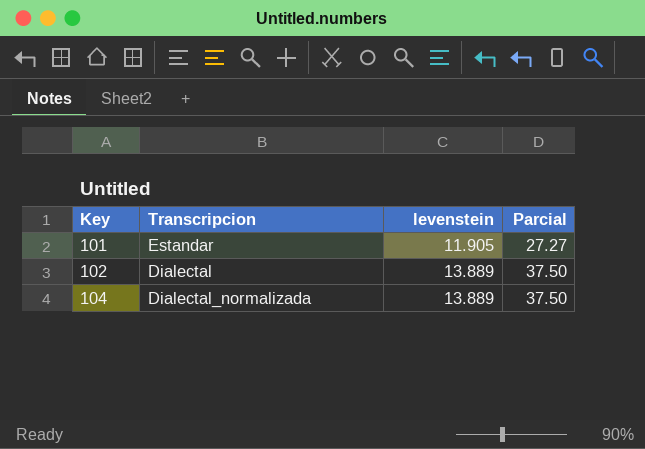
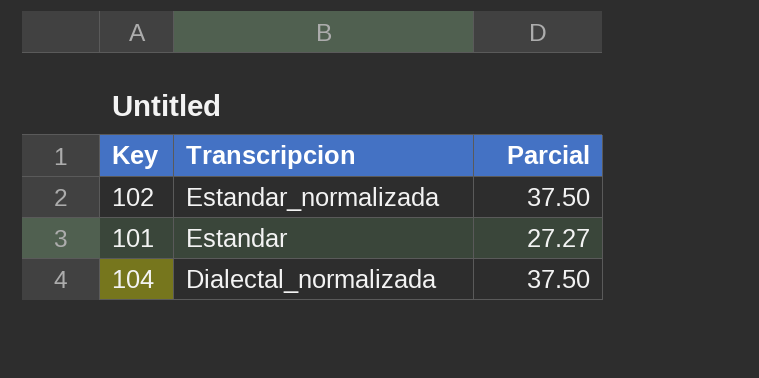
row order: Key ascending -> Transcripcion descending
column levenstein | position: 3 -> none
102 | Transcripcion: Dialectal -> Estandar_normalizada

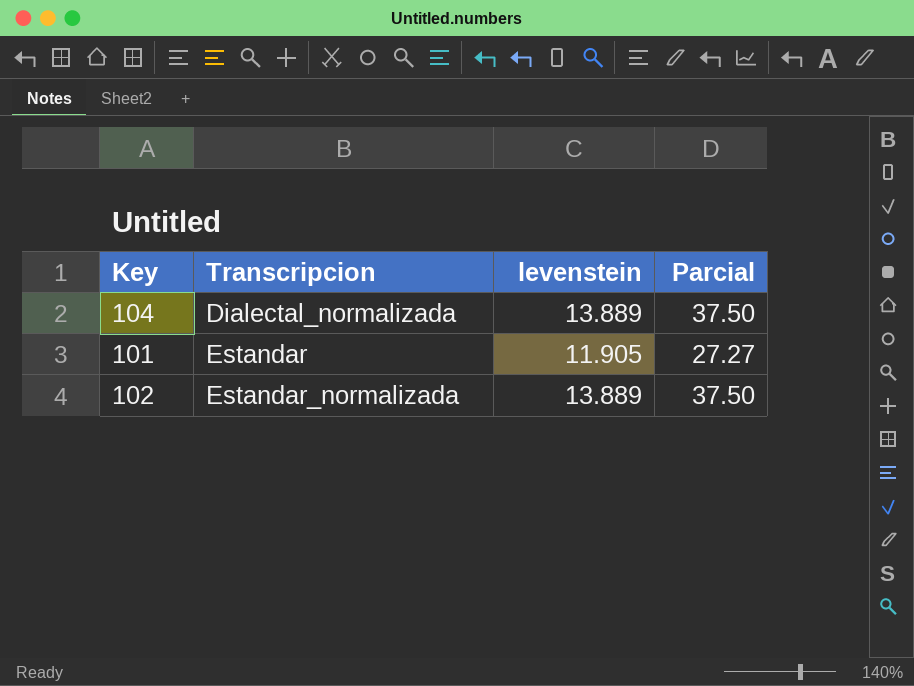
row order: Transcripcion descending -> Transcripcion ascending
column levenstein | position: none -> 3

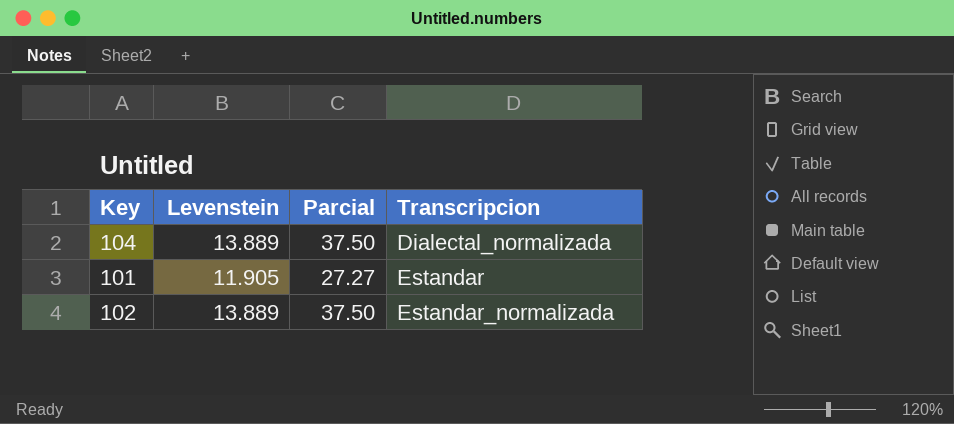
column name: levenstein -> Levenstein
column Transcripcion | position: 2 -> 4

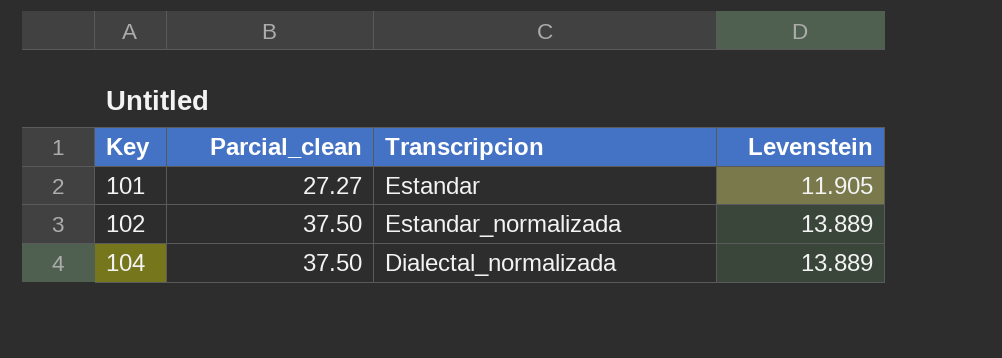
row order: Transcripcion ascending -> Key ascending
column name: Parcial -> Parcial_clean
column Levenstein | position: 2 -> 4

